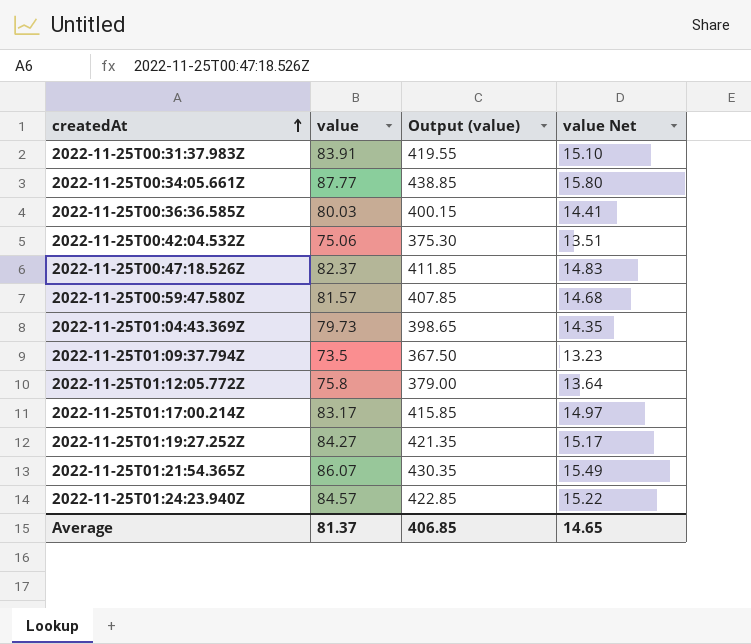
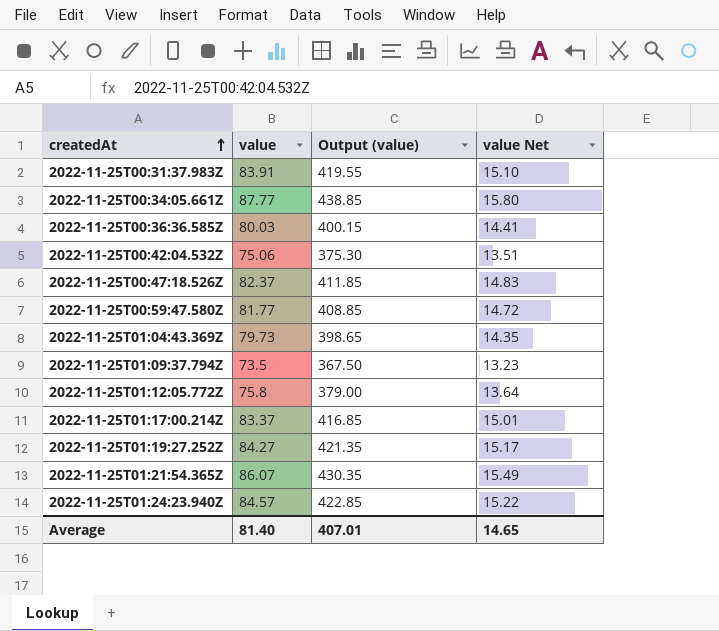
2022-11-25T00:59:47.580Z | value: 81.57 -> 81.77
2022-11-25T00:59:47.580Z | Output (value): 407.85 -> 408.85
2022-11-25T00:59:47.580Z | value Net: 14.68 -> 14.72
2022-11-25T01:17:00.214Z | value: 83.17 -> 83.37
2022-11-25T01:17:00.214Z | Output (value): 415.85 -> 416.85
2022-11-25T01:17:00.214Z | value Net: 14.97 -> 15.01
Average | value: 81.37 -> 81.40
Average | Output (value): 406.85 -> 407.01

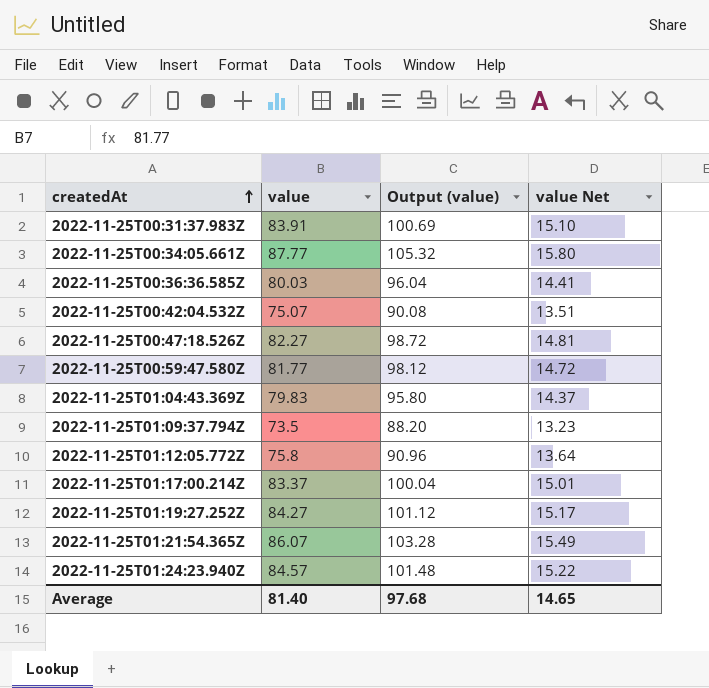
column Output (value) | formula: [value] * 5 -> [value] * 1.2
2022-11-25T00:42:04.532Z | value: 75.06 -> 75.07
2022-11-25T00:47:18.526Z | value: 82.37 -> 82.27
2022-11-25T00:47:18.526Z | value Net: 14.83 -> 14.81
2022-11-25T01:04:43.369Z | value: 79.73 -> 79.83
2022-11-25T01:04:43.369Z | value Net: 14.35 -> 14.37
Average | Output (value): 407.01 -> 97.68

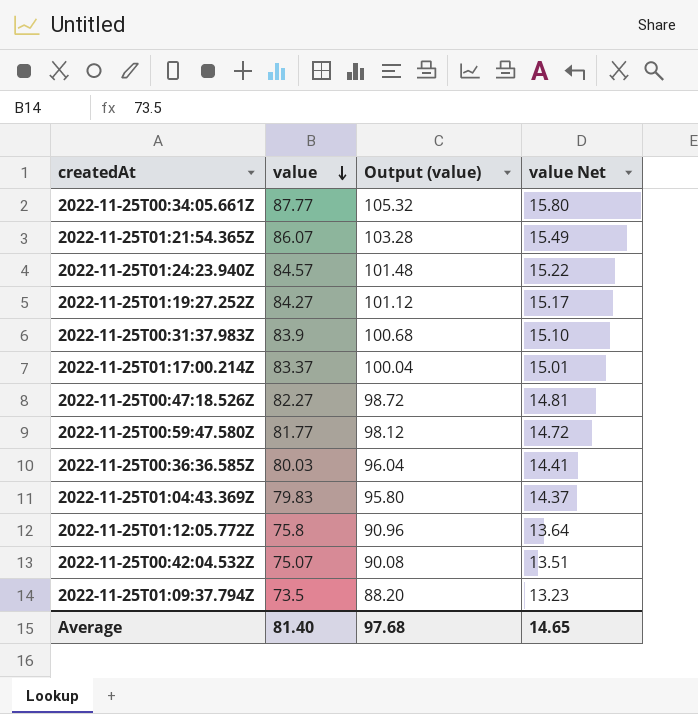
row order: createdAt ascending -> value descending
2022-11-25T00:31:37.983Z | value: 83.91 -> 83.9
2022-11-25T00:31:37.983Z | Output (value): 100.69 -> 100.68

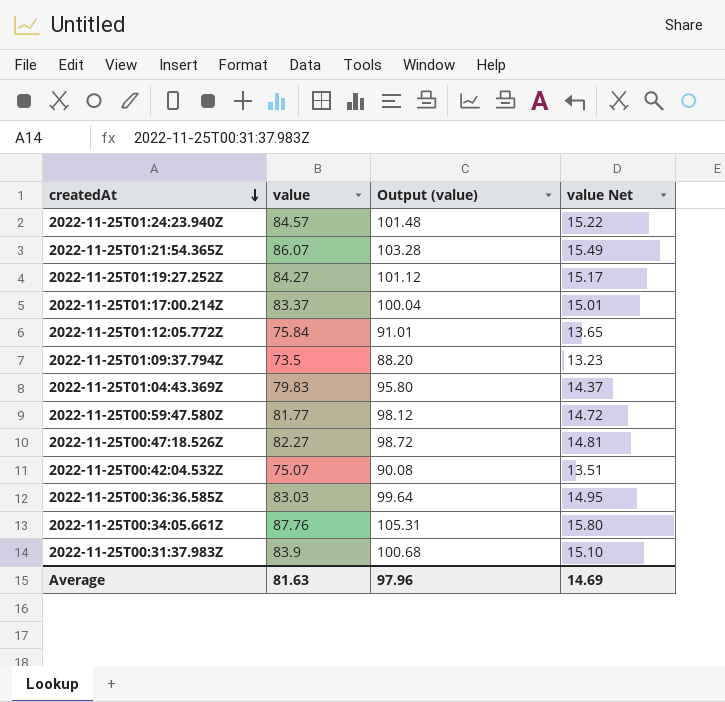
row order: value descending -> createdAt descending
2022-11-25T01:12:05.772Z | value: 75.8 -> 75.84
2022-11-25T01:12:05.772Z | Output (value): 90.96 -> 91.01
2022-11-25T01:12:05.772Z | value Net: 13.64 -> 13.65
2022-11-25T00:36:36.585Z | value: 80.03 -> 83.03
2022-11-25T00:36:36.585Z | Output (value): 96.04 -> 99.64
2022-11-25T00:36:36.585Z | value Net: 14.41 -> 14.95
2022-11-25T00:34:05.661Z | value: 87.77 -> 87.76
2022-11-25T00:34:05.661Z | Output (value): 105.32 -> 105.31
Average | value: 81.40 -> 81.63
Average | Output (value): 97.68 -> 97.96
Average | value Net: 14.65 -> 14.69

